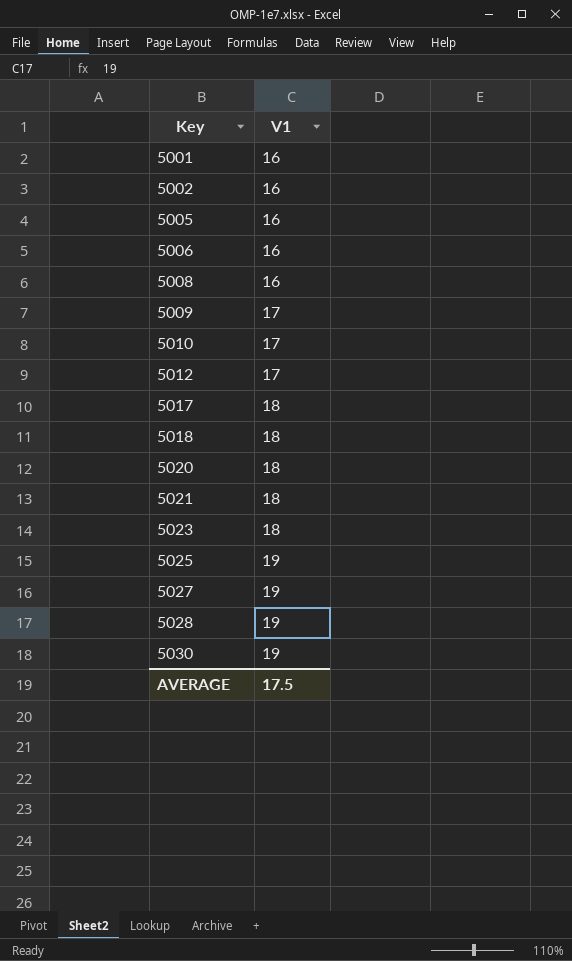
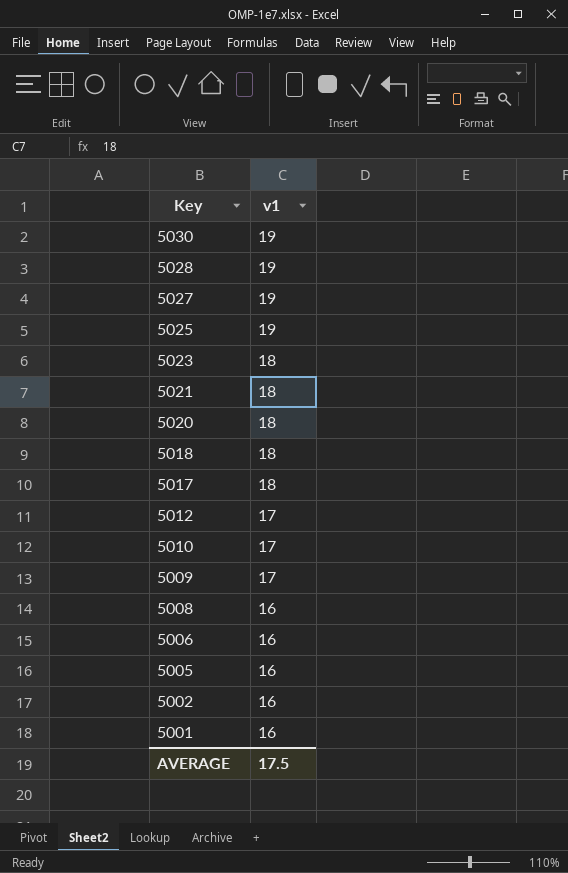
row order: Key ascending -> Key descending
column name: V1 -> v1

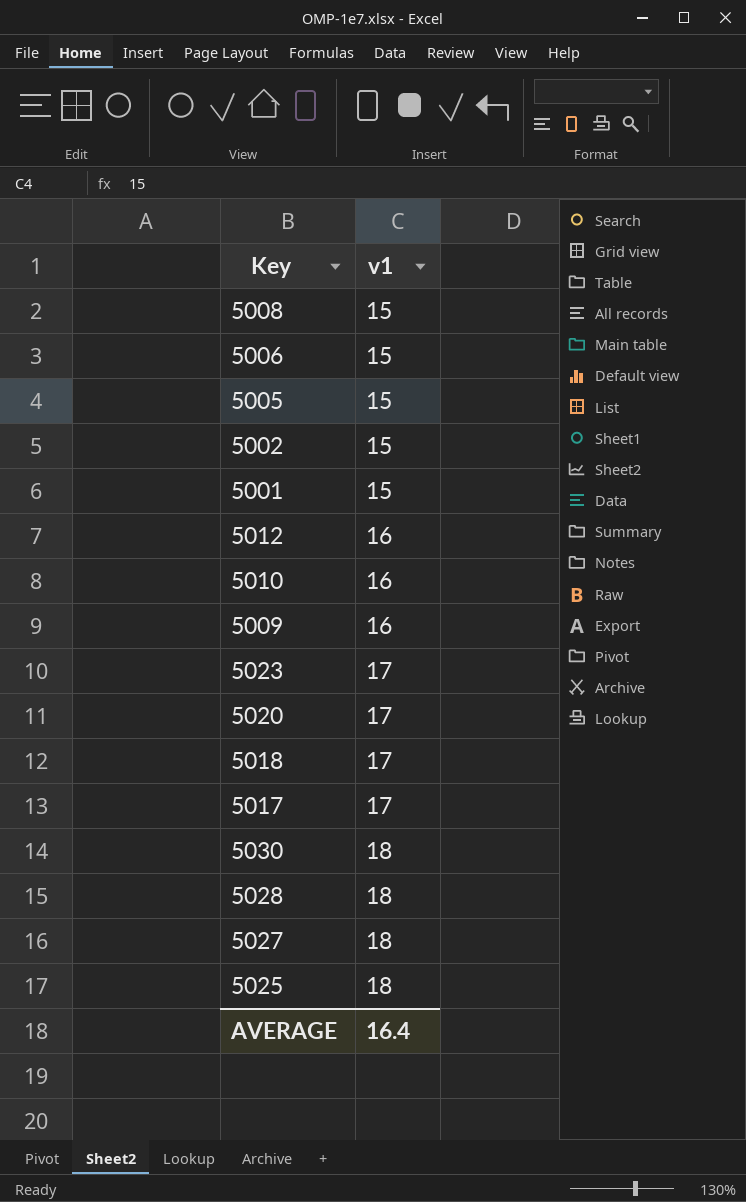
row order: Key descending -> v1 ascending
row 5021: 18 -> none
5008 | v1: 16 -> 15
5006 | v1: 16 -> 15
5005 | v1: 16 -> 15
5002 | v1: 16 -> 15
5001 | v1: 16 -> 15
5012 | v1: 17 -> 16
5010 | v1: 17 -> 16
5009 | v1: 17 -> 16
5023 | v1: 18 -> 17
5020 | v1: 18 -> 17
5018 | v1: 18 -> 17
5017 | v1: 18 -> 17
5030 | v1: 19 -> 18
5028 | v1: 19 -> 18
5027 | v1: 19 -> 18
5025 | v1: 19 -> 18
AVERAGE | v1: 17.5 -> 16.4

